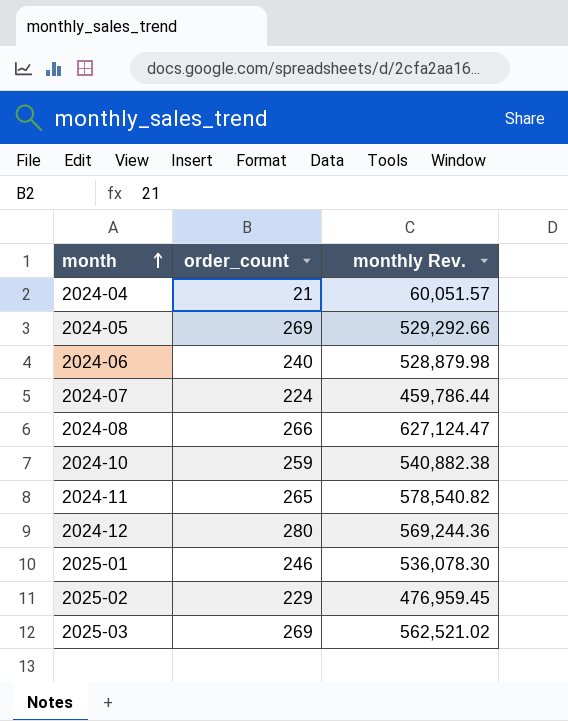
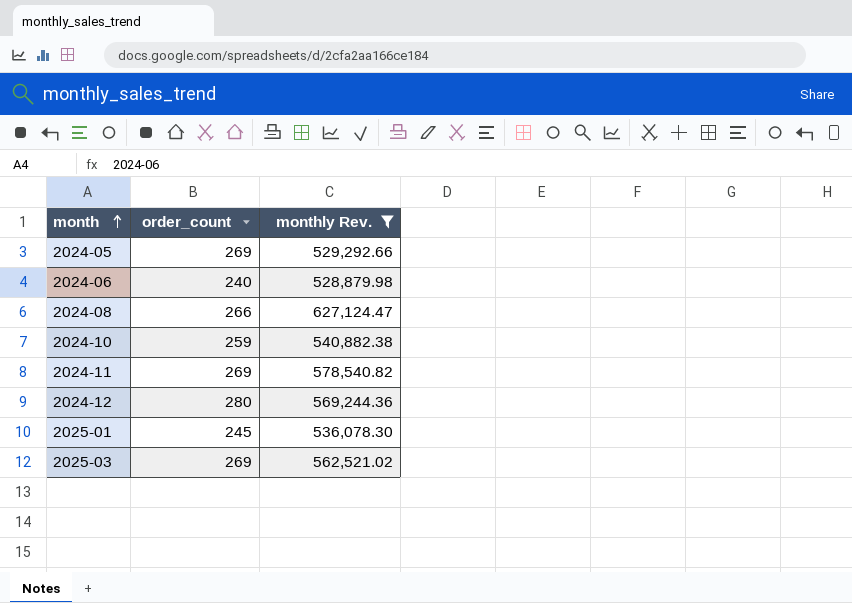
filter: none -> monthly Rev. >= 528,879.98
2024-11 | order_count: 265 -> 269
2025-01 | order_count: 246 -> 245

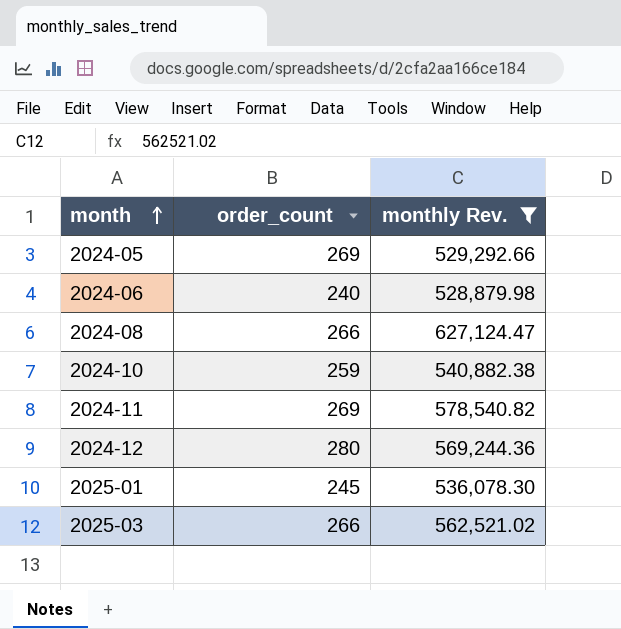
2025-03 | order_count: 269 -> 266

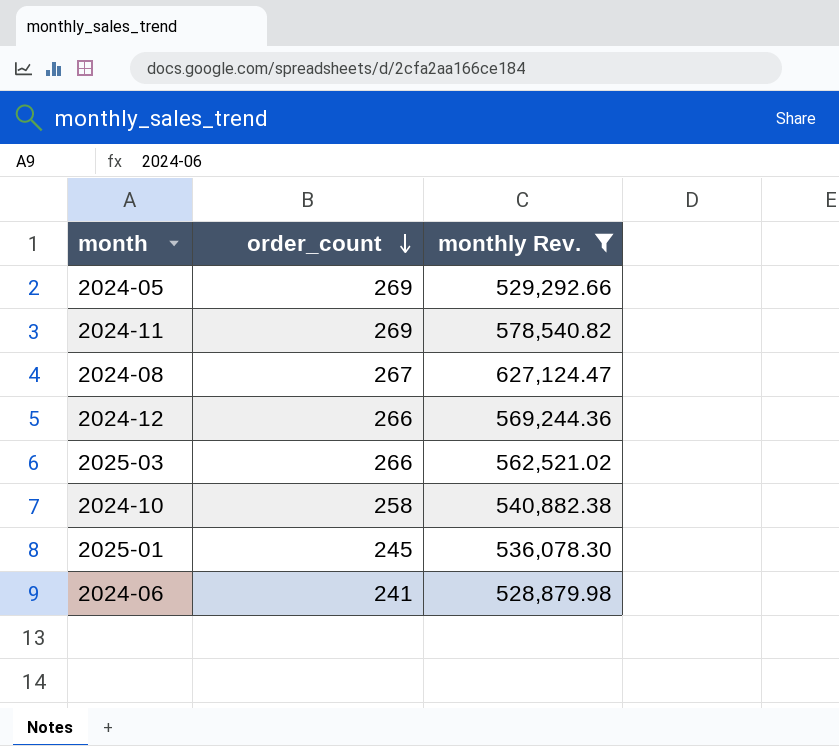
row order: month ascending -> order_count descending
2024-08 | order_count: 266 -> 267
2024-12 | order_count: 280 -> 266
2024-10 | order_count: 259 -> 258
2024-06 | order_count: 240 -> 241

